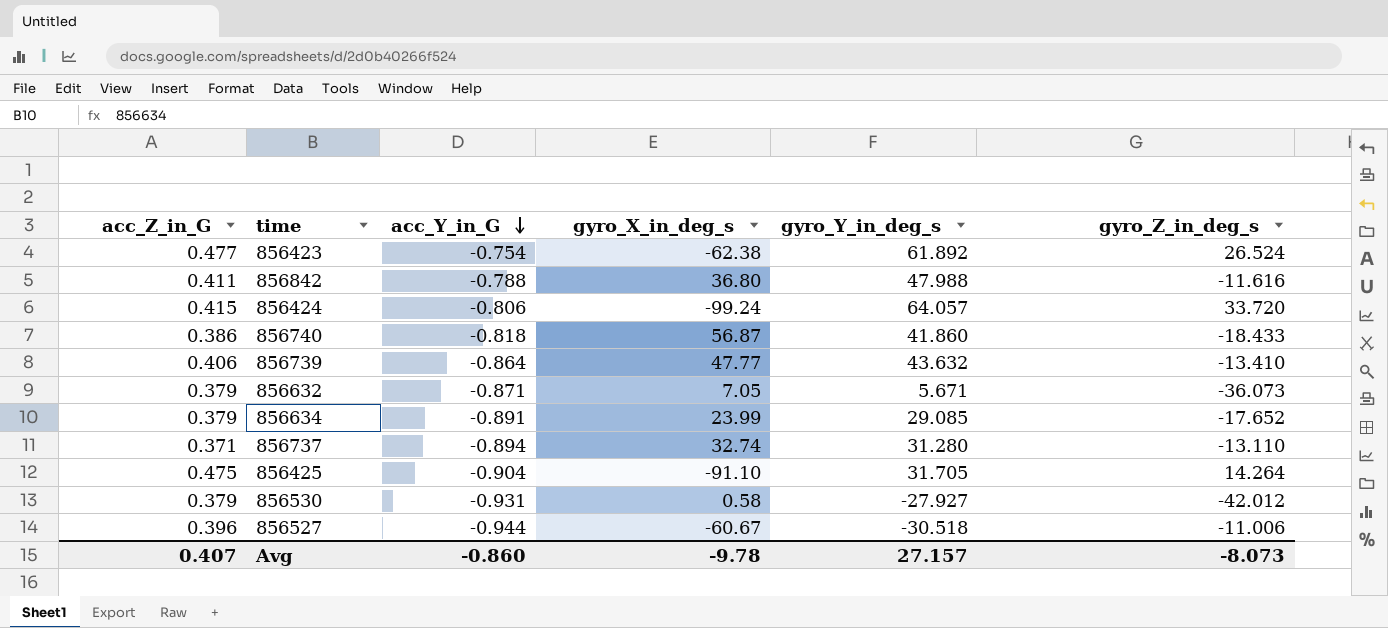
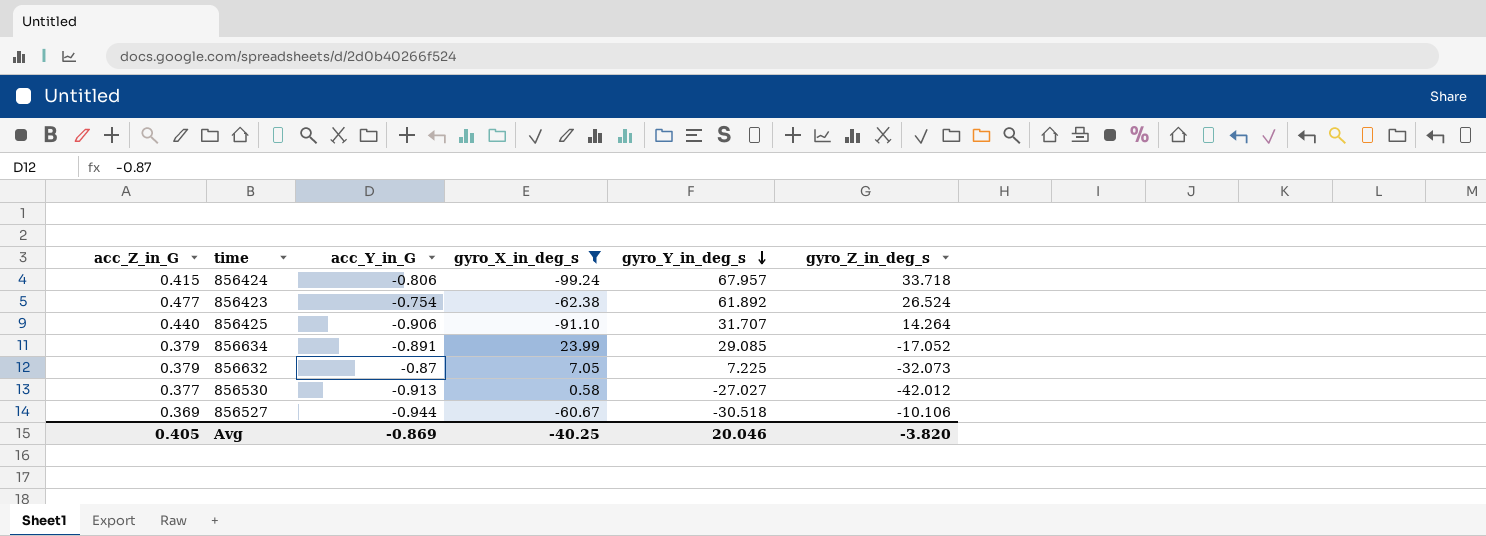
filter: none -> gyro_X_in_deg_s <= 23.99
row order: acc_Y_in_G descending -> gyro_Y_in_deg_s descending
856424 | gyro_Y_in_deg_s: 64.057 -> 67.957
856424 | gyro_Z_in_deg_s: 33.720 -> 33.718
856425 | acc_Z_in_G: 0.475 -> 0.440
856425 | acc_Y_in_G: -0.904 -> -0.906
856425 | gyro_Y_in_deg_s: 31.705 -> 31.707
856634 | gyro_Z_in_deg_s: -17.652 -> -17.052
856632 | acc_Y_in_G: -0.871 -> -0.87
856632 | gyro_Y_in_deg_s: 5.671 -> 7.225
856632 | gyro_Z_in_deg_s: -36.073 -> -32.073
856530 | acc_Z_in_G: 0.379 -> 0.377
856530 | acc_Y_in_G: -0.931 -> -0.913
856530 | gyro_Y_in_deg_s: -27.927 -> -27.027
856527 | acc_Z_in_G: 0.396 -> 0.369
856527 | gyro_Z_in_deg_s: -11.006 -> -10.106
Avg | acc_Z_in_G: 0.407 -> 0.405
Avg | acc_Y_in_G: -0.860 -> -0.869
Avg | gyro_X_in_deg_s: -9.78 -> -40.25
Avg | gyro_Y_in_deg_s: 27.157 -> 20.046
Avg | gyro_Z_in_deg_s: -8.073 -> -3.820

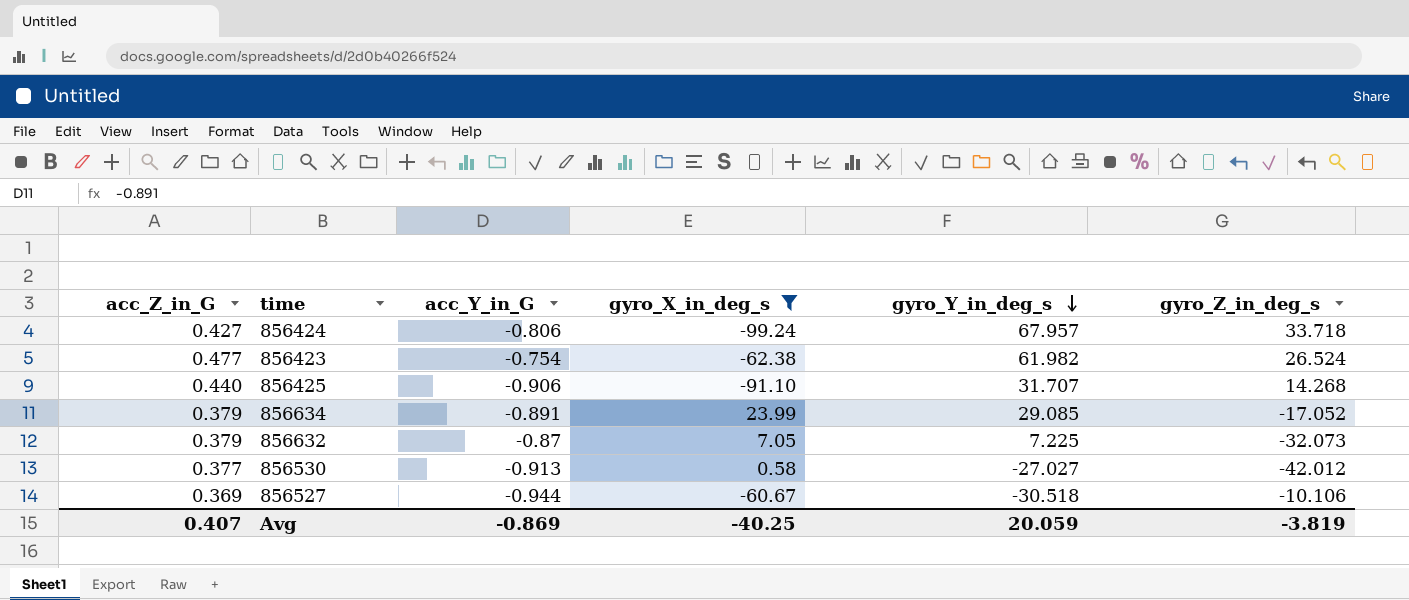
856424 | acc_Z_in_G: 0.415 -> 0.427
856423 | gyro_Y_in_deg_s: 61.892 -> 61.982
856425 | gyro_Z_in_deg_s: 14.264 -> 14.268
Avg | acc_Z_in_G: 0.405 -> 0.407
Avg | gyro_Y_in_deg_s: 20.046 -> 20.059
Avg | gyro_Z_in_deg_s: -3.820 -> -3.819

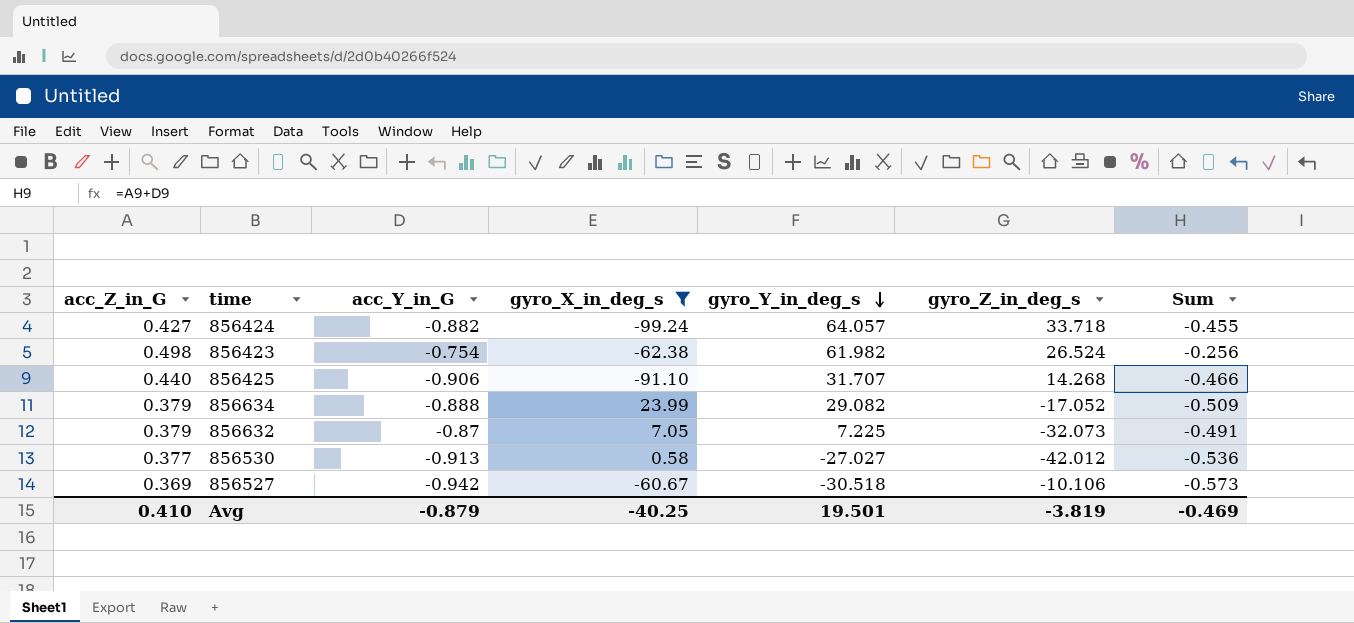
column Sum | formula: none -> [acc_Z_in_G] + [acc_Y_in_G]
856424 | acc_Y_in_G: -0.806 -> -0.882
856424 | gyro_Y_in_deg_s: 67.957 -> 64.057
856423 | acc_Z_in_G: 0.477 -> 0.498
856634 | acc_Y_in_G: -0.891 -> -0.888
856634 | gyro_Y_in_deg_s: 29.085 -> 29.082
856527 | acc_Y_in_G: -0.944 -> -0.942
Avg | acc_Z_in_G: 0.407 -> 0.410
Avg | acc_Y_in_G: -0.869 -> -0.879
Avg | gyro_Y_in_deg_s: 20.059 -> 19.501

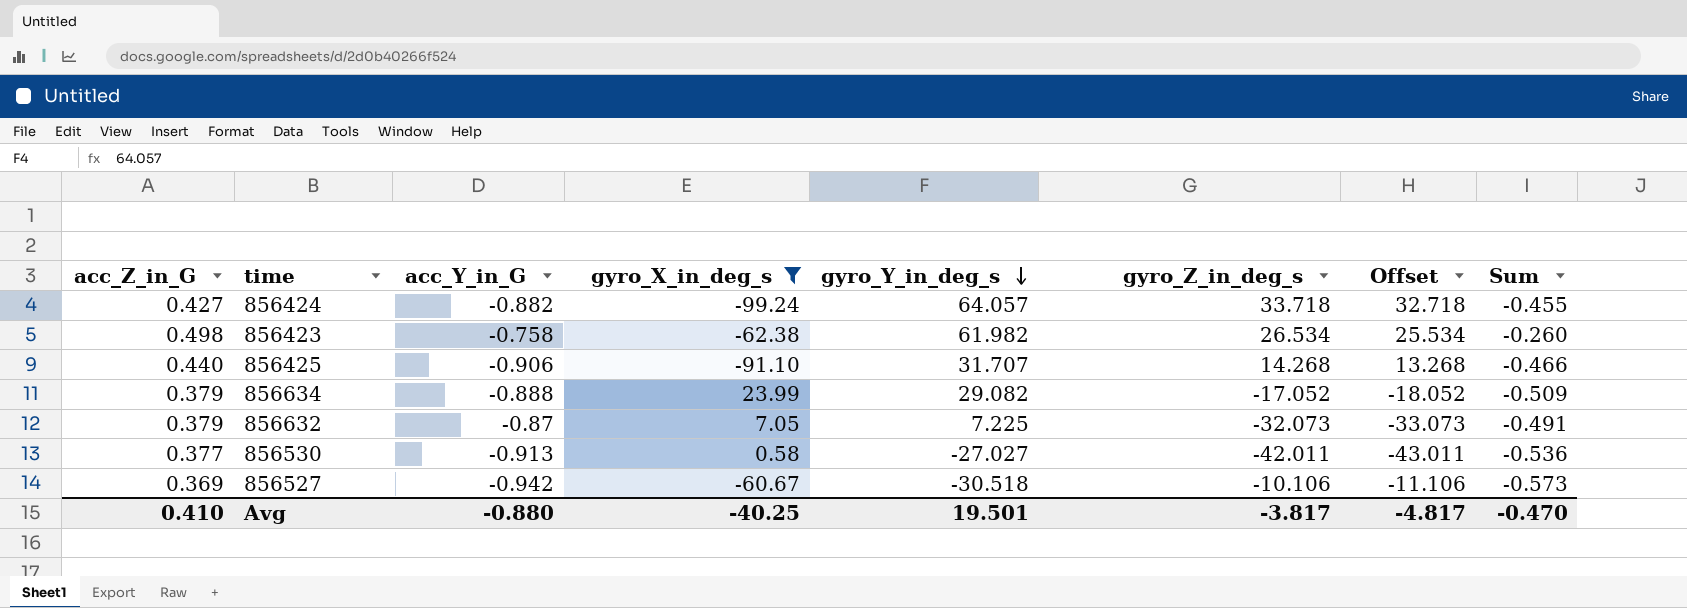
column Offset | formula: none -> [gyro_Z_in_deg_s] - 1
856423 | acc_Y_in_G: -0.754 -> -0.758
856423 | gyro_Z_in_deg_s: 26.524 -> 26.534
856423 | Sum: -0.256 -> -0.260
856530 | gyro_Z_in_deg_s: -42.012 -> -42.011
Avg | acc_Y_in_G: -0.879 -> -0.880
Avg | gyro_Z_in_deg_s: -3.819 -> -3.817
Avg | Sum: -0.469 -> -0.470

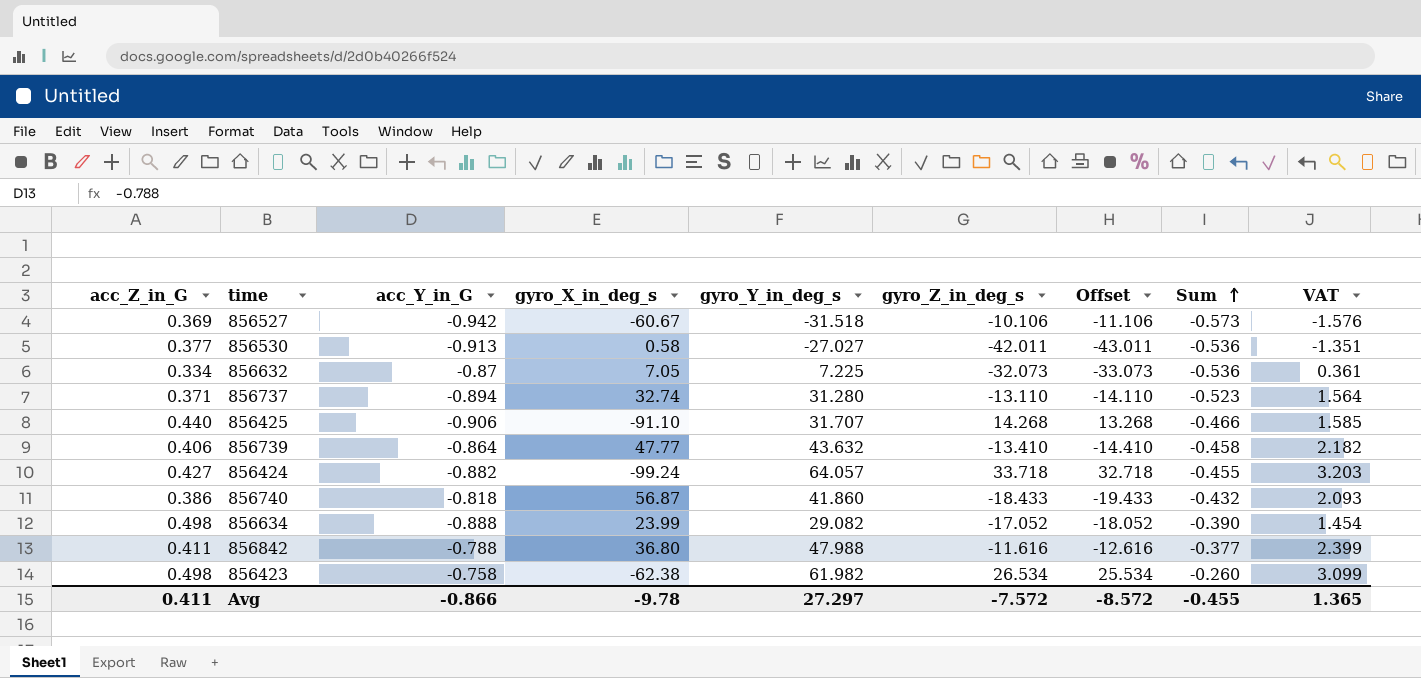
filter: gyro_X_in_deg_s <= 23.99 -> none
row order: gyro_Y_in_deg_s descending -> Sum ascending
column VAT | formula: none -> [gyro_Y_in_deg_s] * 0.05
856527 | gyro_Y_in_deg_s: -30.518 -> -31.518
856632 | acc_Z_in_G: 0.379 -> 0.334
856632 | Sum: -0.491 -> -0.536
856634 | acc_Z_in_G: 0.379 -> 0.498
856634 | Sum: -0.509 -> -0.390
Avg | acc_Z_in_G: 0.410 -> 0.411
Avg | acc_Y_in_G: -0.880 -> -0.866
Avg | gyro_X_in_deg_s: -40.25 -> -9.78
Avg | gyro_Y_in_deg_s: 19.501 -> 27.297
Avg | gyro_Z_in_deg_s: -3.817 -> -7.572
Avg | Offset: -4.817 -> -8.572
Avg | Sum: -0.470 -> -0.455

